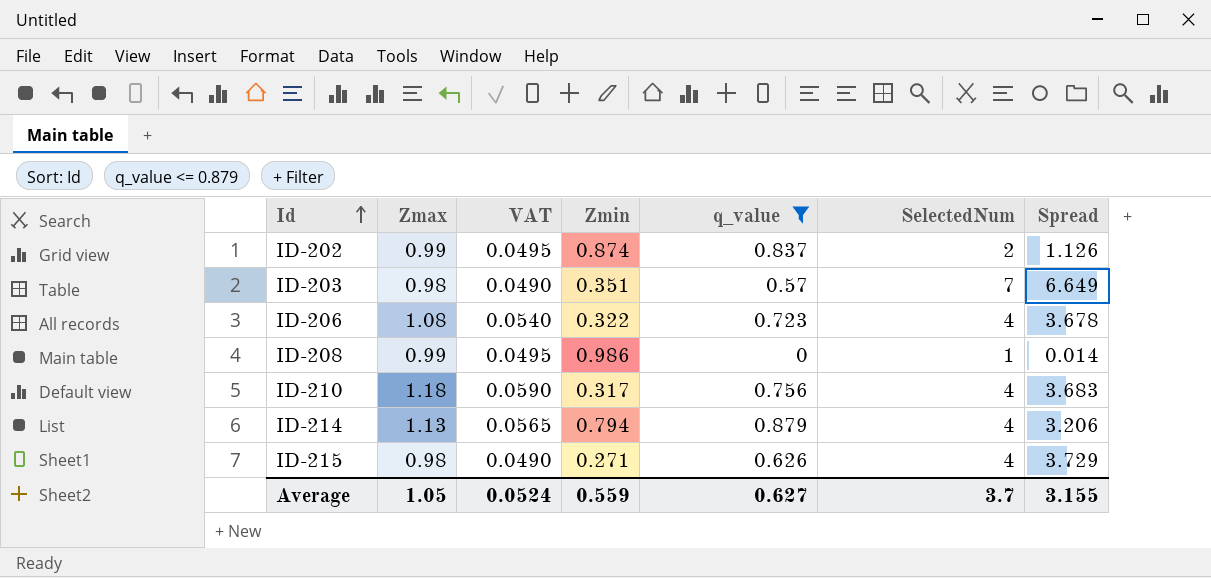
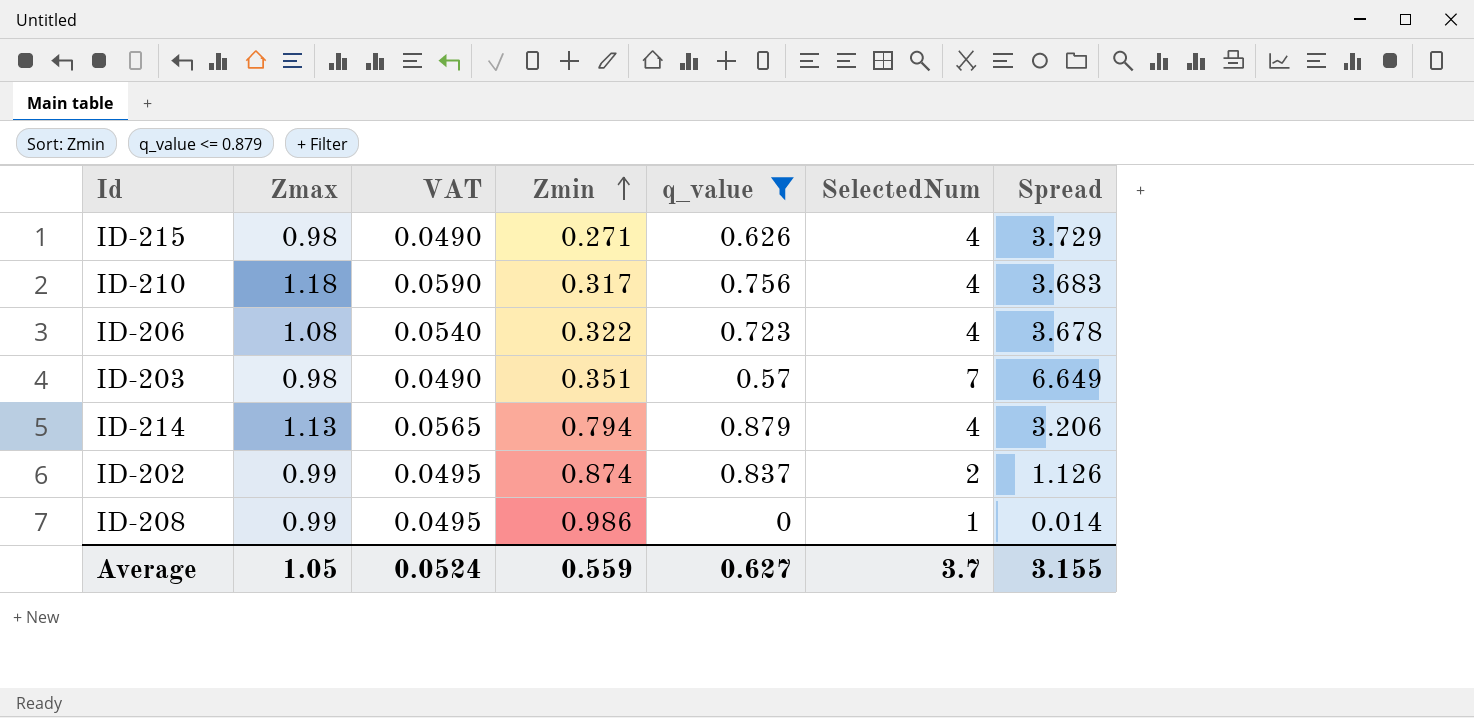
row order: Id ascending -> Zmin ascending

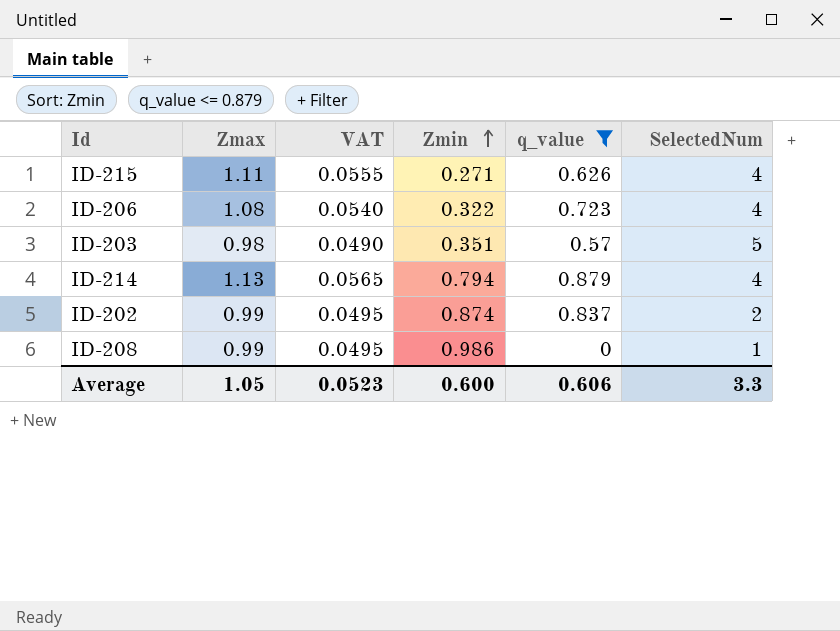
column Spread | formula: [SelectedNum] - [Zmin] -> none
row ID-210: 1.18 | 0.0590 | 0.317 | 0.756 | 4 | 3.683 -> none
ID-215 | Zmax: 0.98 -> 1.11
ID-215 | VAT: 0.0490 -> 0.0555
ID-203 | SelectedNum: 7 -> 5
Average | VAT: 0.0524 -> 0.0523
Average | Zmin: 0.559 -> 0.600
Average | q_value: 0.627 -> 0.606
Average | SelectedNum: 3.7 -> 3.3

